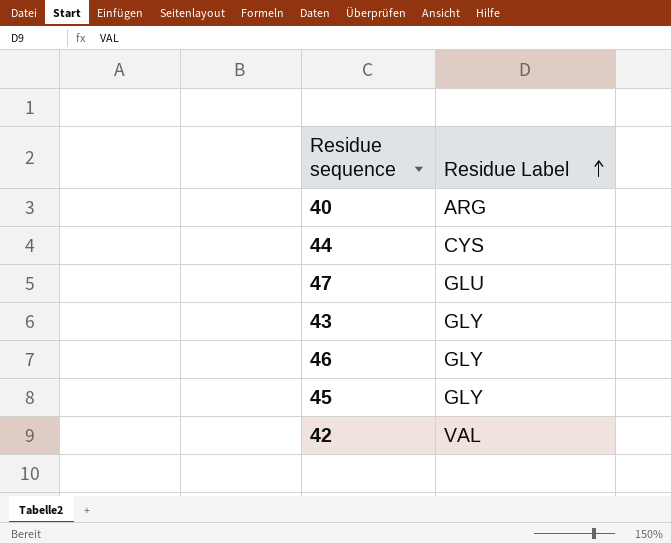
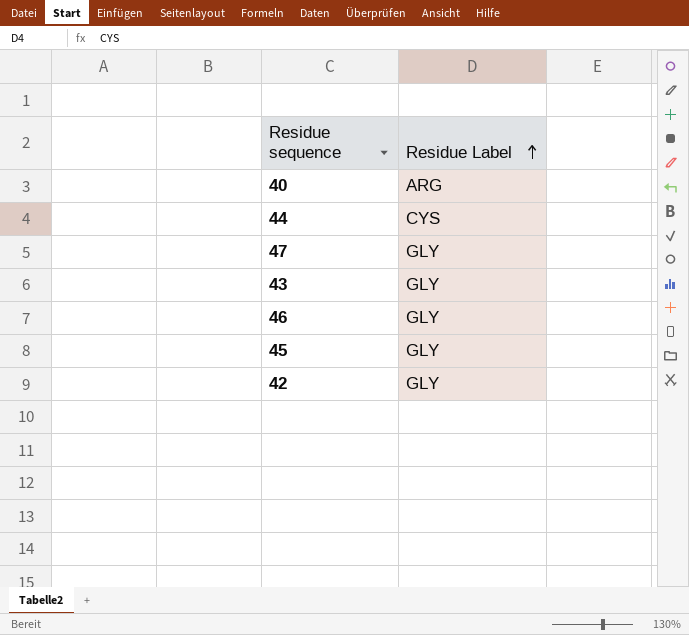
47 | Residue Label: GLU -> GLY
42 | Residue Label: VAL -> GLY

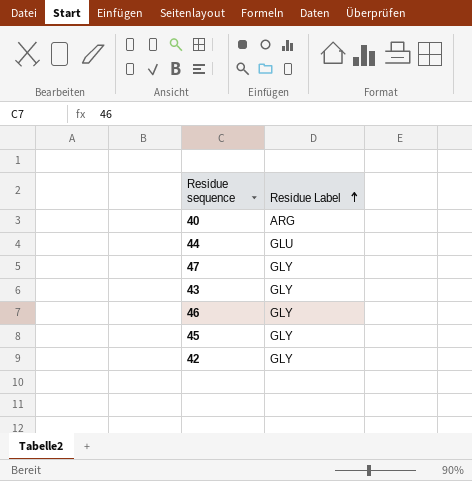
44 | Residue Label: CYS -> GLU

